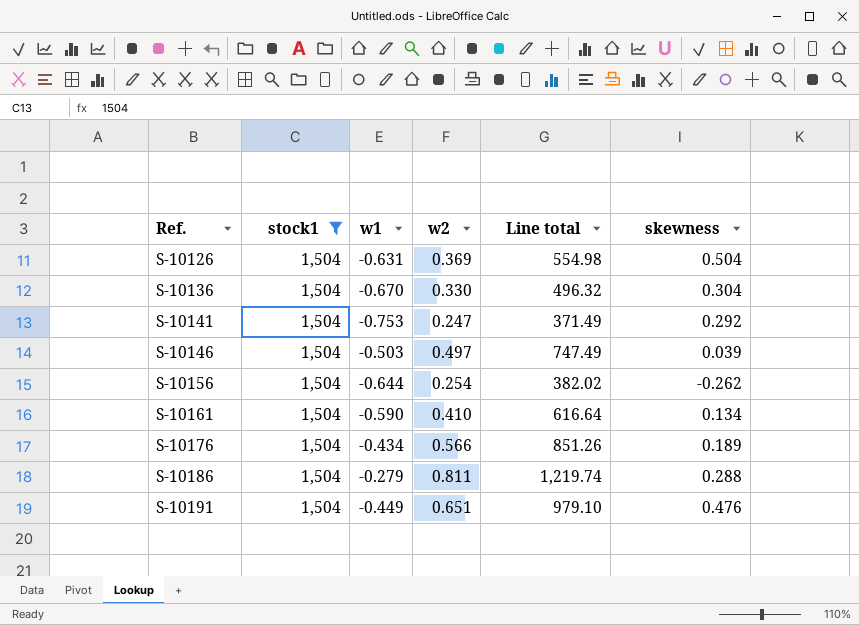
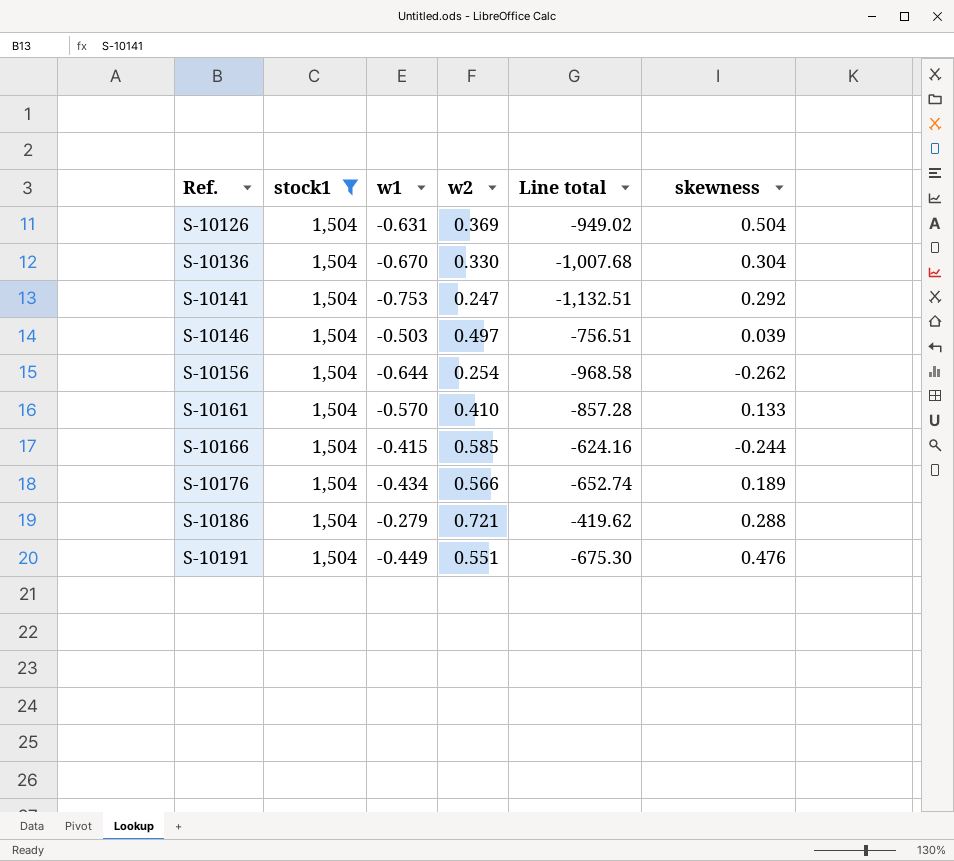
column Line total | formula: [stock1] * [w2] -> [stock1] * [w1]
S-10161 | w1: -0.590 -> -0.570
S-10161 | skewness: 0.134 -> 0.133
row S-10166: none -> 1,504 | -0.415 | 0.585 | -624.16 | -0.244
S-10186 | w2: 0.811 -> 0.721
S-10191 | w2: 0.651 -> 0.551

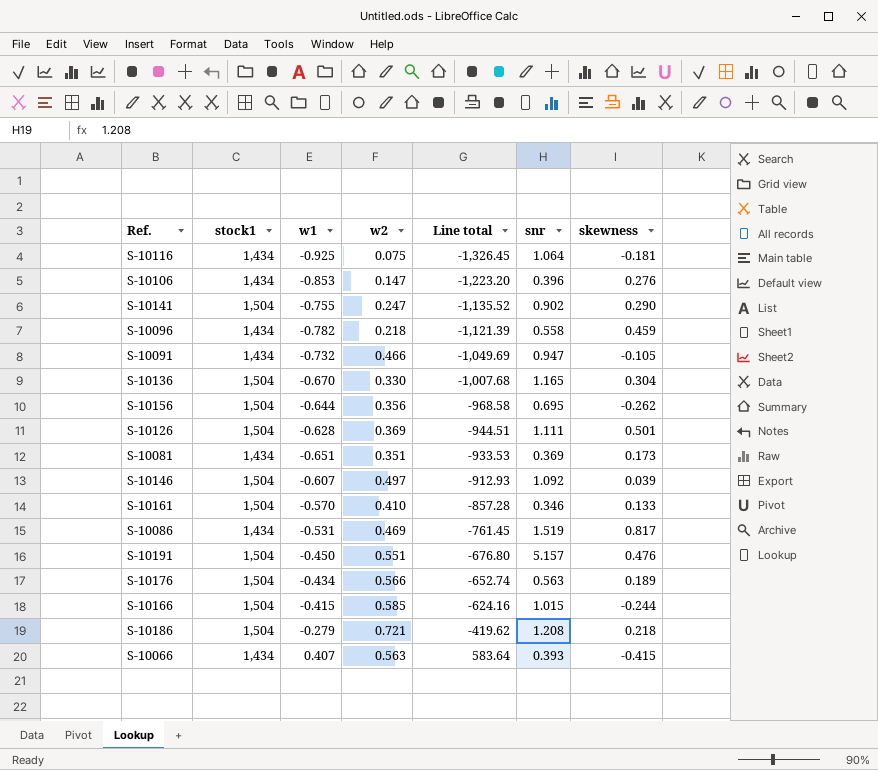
filter: stock1 = 1,504 -> none
row order: Ref. ascending -> Line total ascending
column snr | position: none -> 6
S-10141 | w1: -0.753 -> -0.755
S-10141 | Line total: -1,132.51 -> -1,135.52
S-10141 | skewness: 0.292 -> 0.290
S-10156 | w2: 0.254 -> 0.356
S-10126 | w1: -0.631 -> -0.628
S-10126 | Line total: -949.02 -> -944.51
S-10126 | skewness: 0.504 -> 0.501
S-10146 | w1: -0.503 -> -0.607
S-10146 | Line total: -756.51 -> -912.93
S-10191 | w1: -0.449 -> -0.450
S-10191 | Line total: -675.30 -> -676.80
S-10186 | skewness: 0.288 -> 0.218

